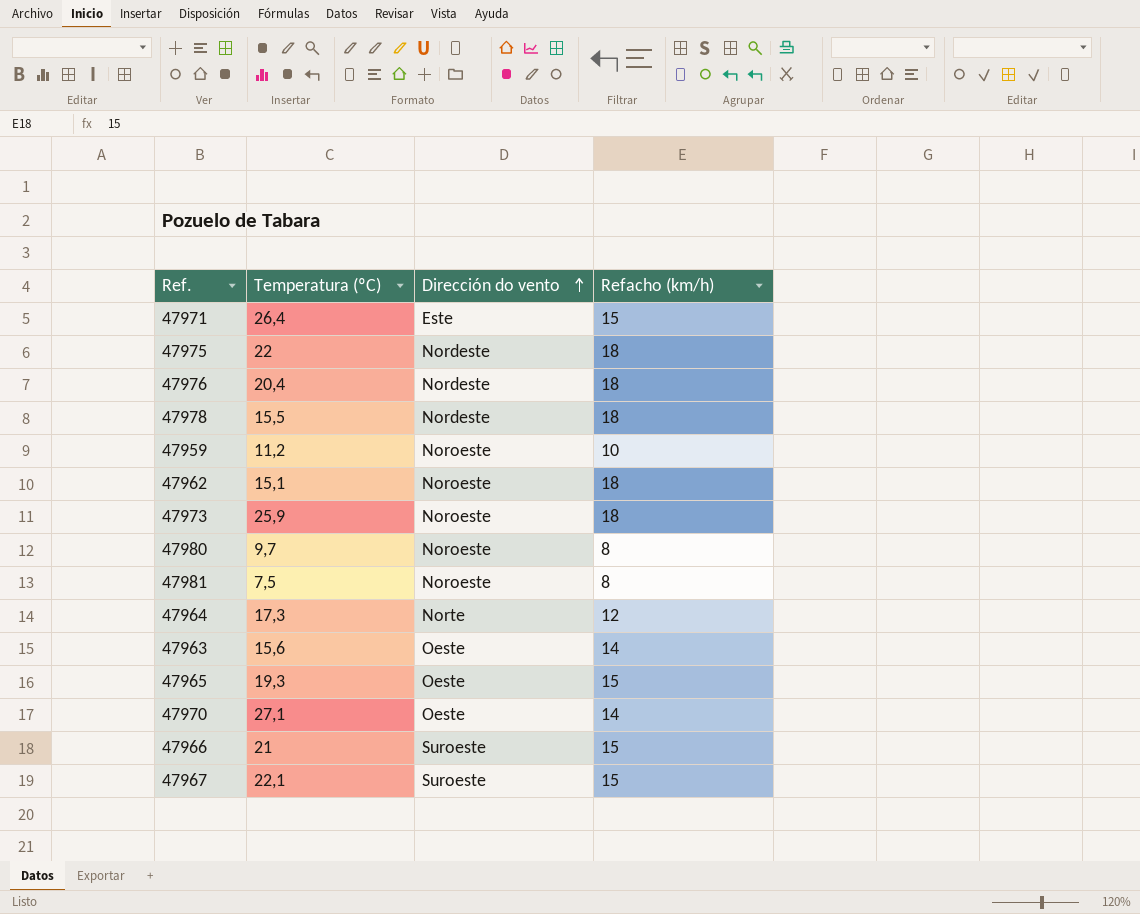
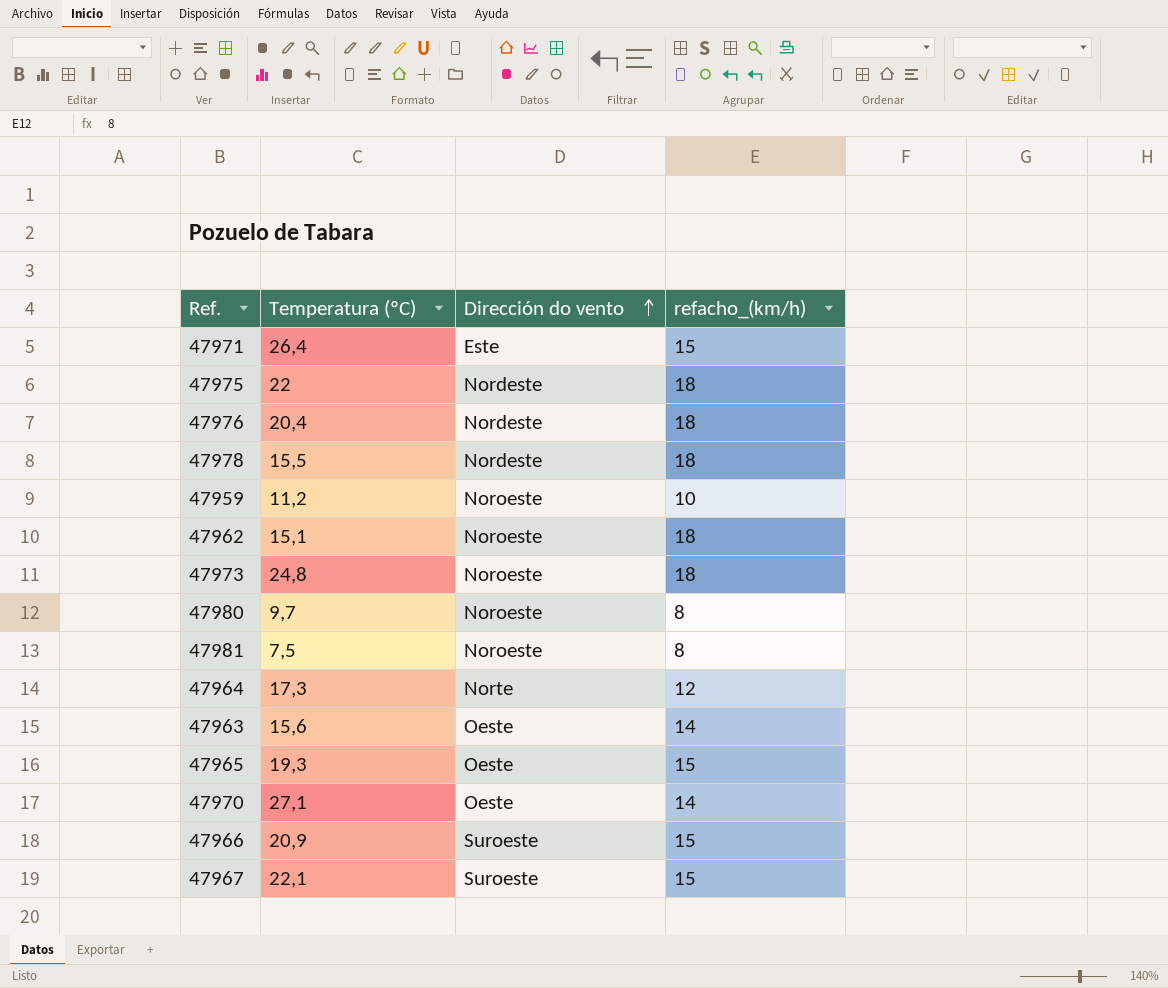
column name: Refacho (km/h) -> refacho_(km/h)
47973 | Temperatura (ºC): 25,9 -> 24,8
47966 | Temperatura (ºC): 21 -> 20,9

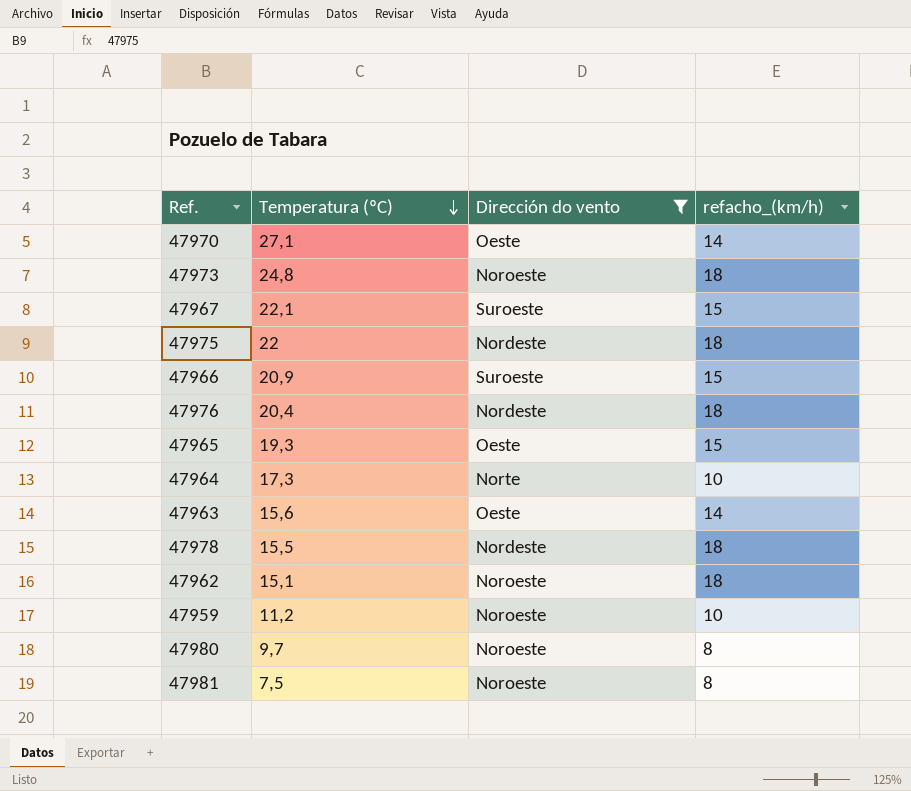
filter: none -> Dirección do vento != Este
row order: Dirección do vento ascending -> Temperatura (ºC) descending
47964 | refacho_(km/h): 12 -> 10

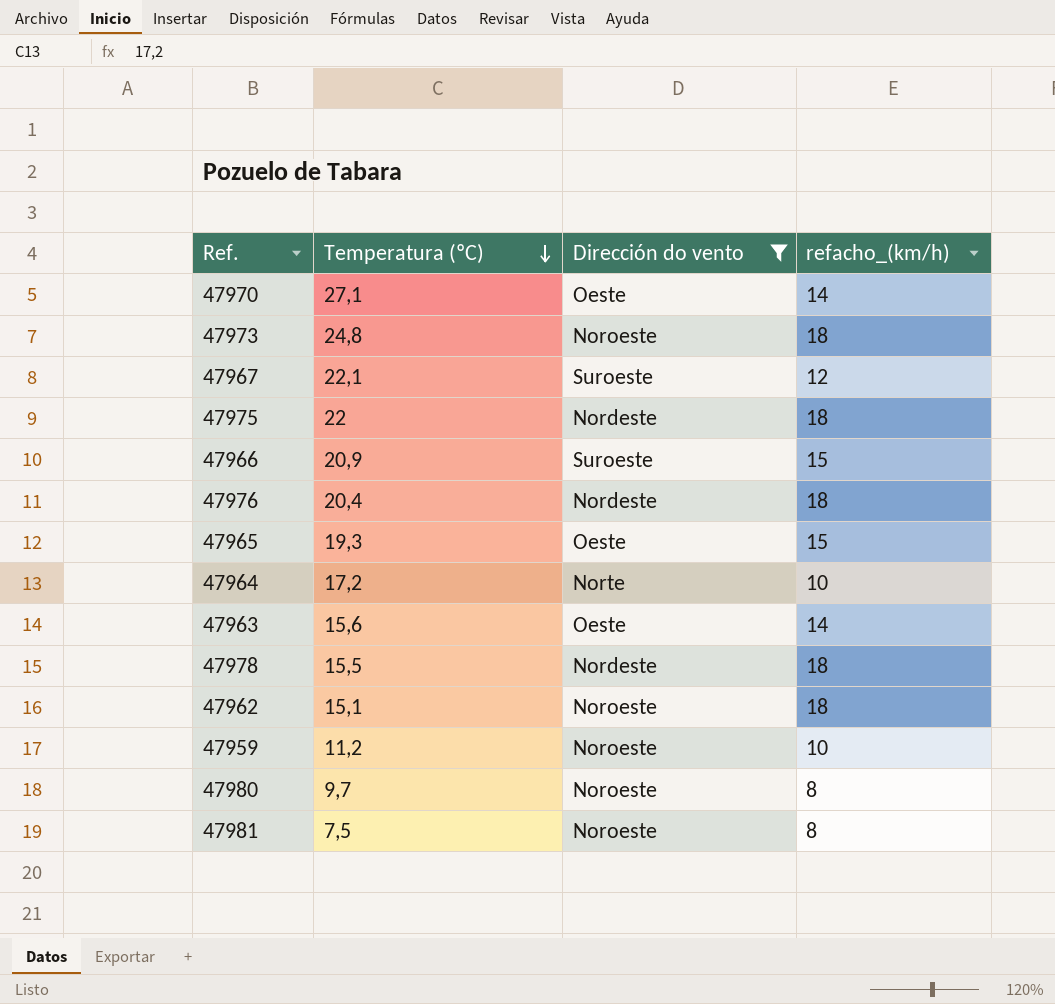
47967 | refacho_(km/h): 15 -> 12
47964 | Temperatura (ºC): 17,3 -> 17,2

